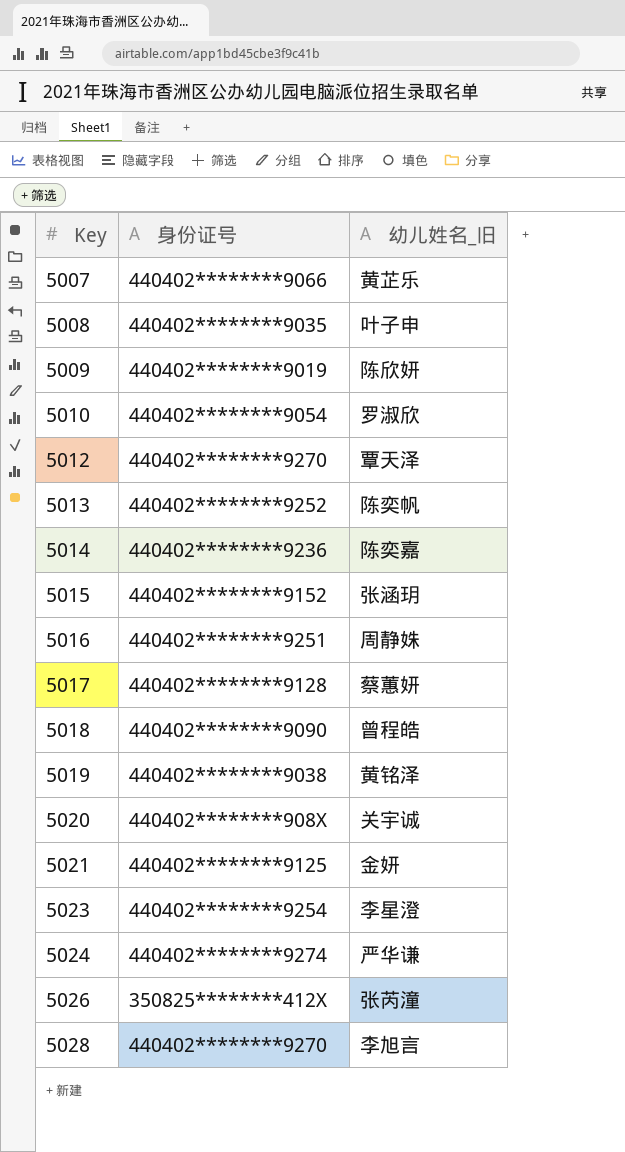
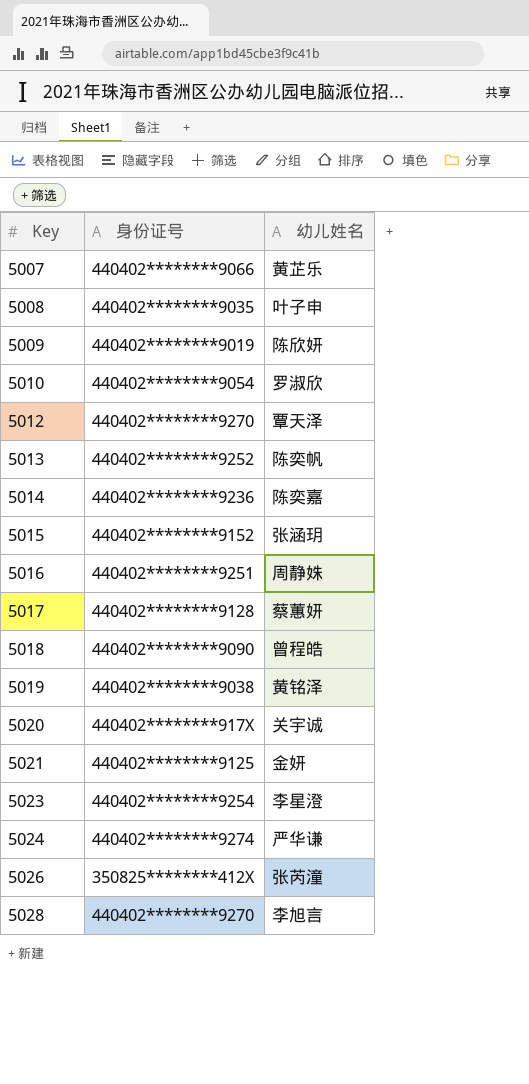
column name: 幼儿姓名_旧 -> 幼儿姓名
5020 | 身份证号: 440402********908X -> 440402********917X

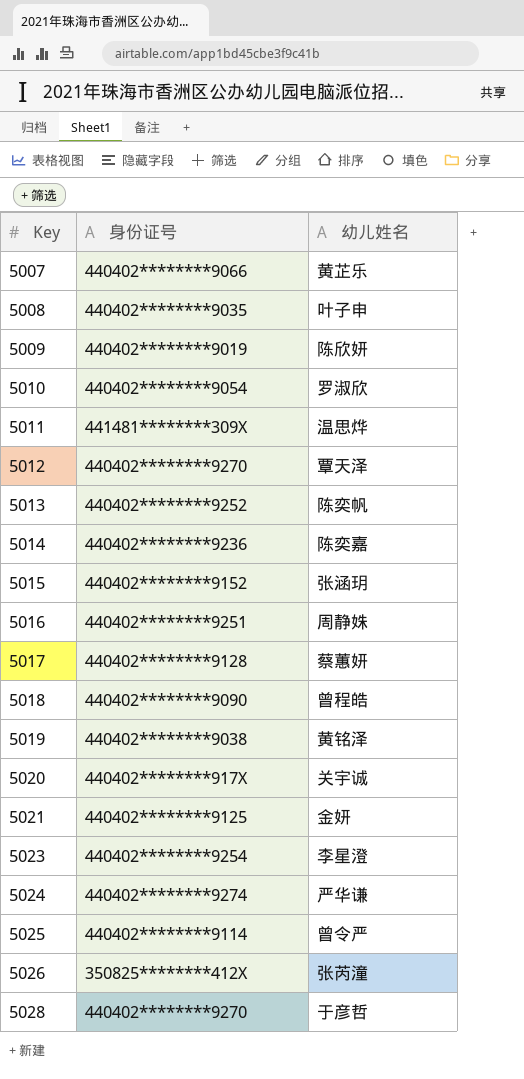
row 5011: none -> 441481********309X | 温思烨
row 5025: none -> 440402********9114 | 曾令严
5028 | 幼儿姓名: 李旭言 -> 于彦哲

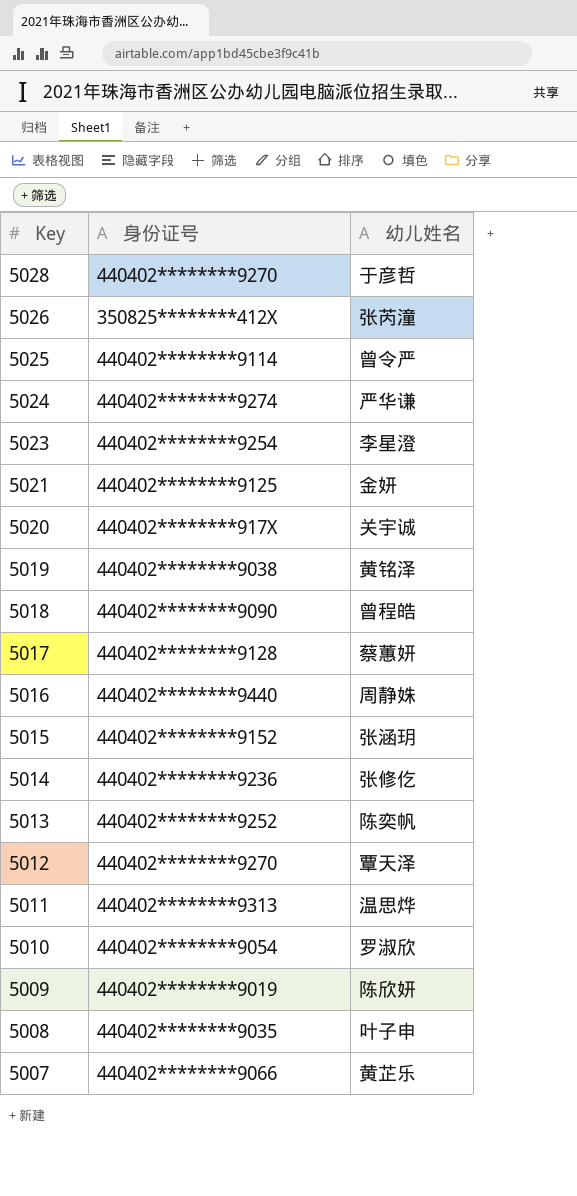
row order: Key ascending -> Key descending
5016 | 身份证号: 440402********9251 -> 440402********9440
5014 | 幼儿姓名: 陈奕嘉 -> 张修仡
5011 | 身份证号: 441481********309X -> 440402********9313

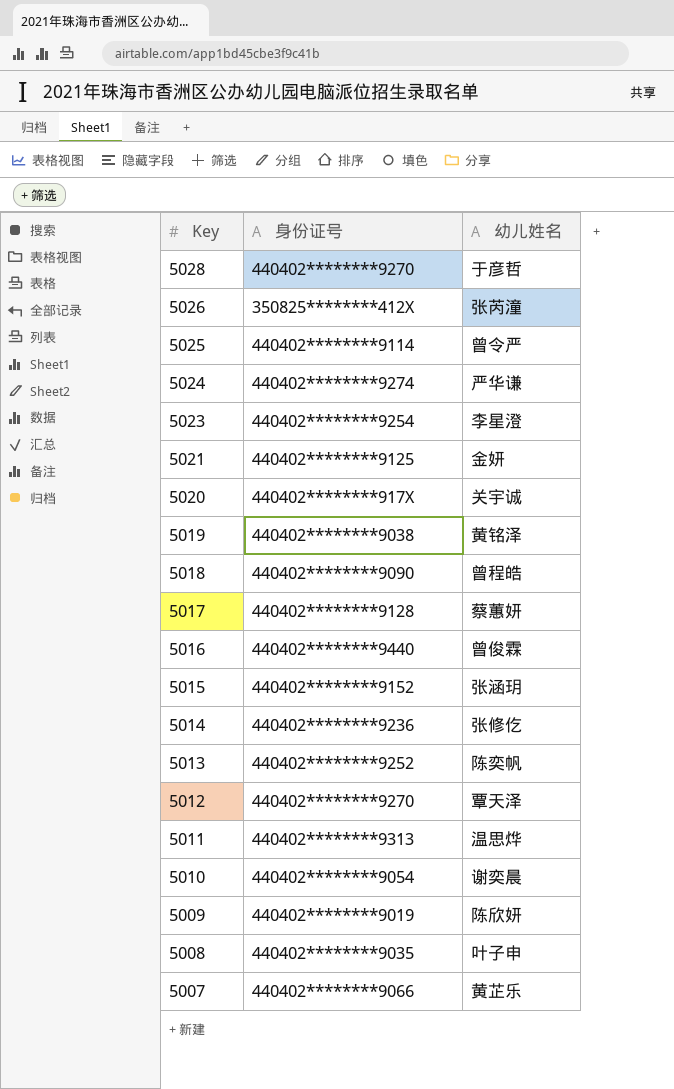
5016 | 幼儿姓名: 周静姝 -> 曾俊霖
5010 | 幼儿姓名: 罗淑欣 -> 谢奕晨

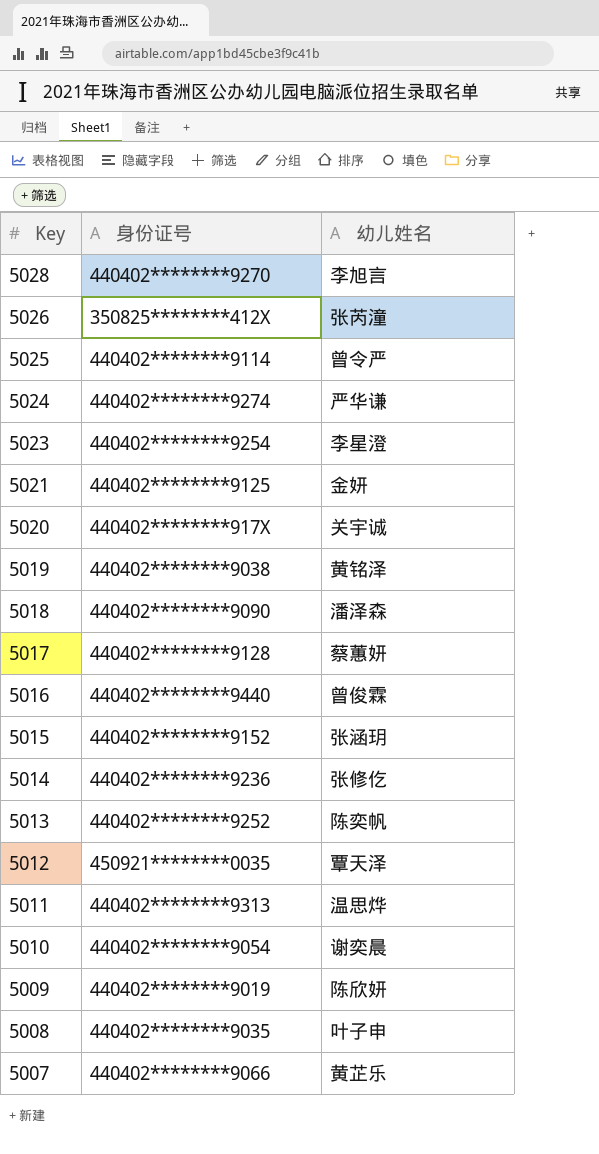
5028 | 幼儿姓名: 于彦哲 -> 李旭言
5018 | 幼儿姓名: 曾程皓 -> 潘泽森
5012 | 身份证号: 440402********9270 -> 450921********0035

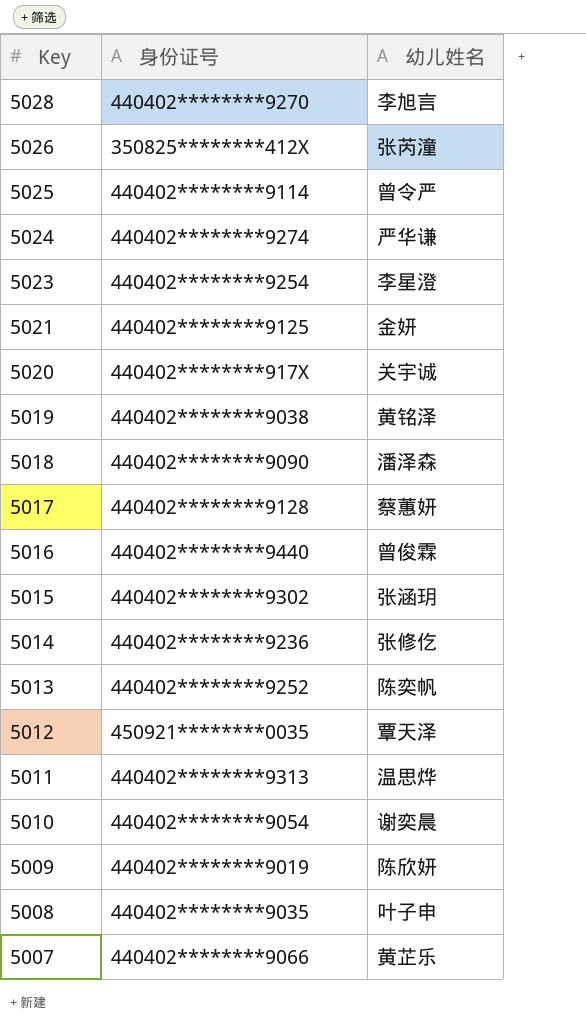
5015 | 身份证号: 440402********9152 -> 440402********9302

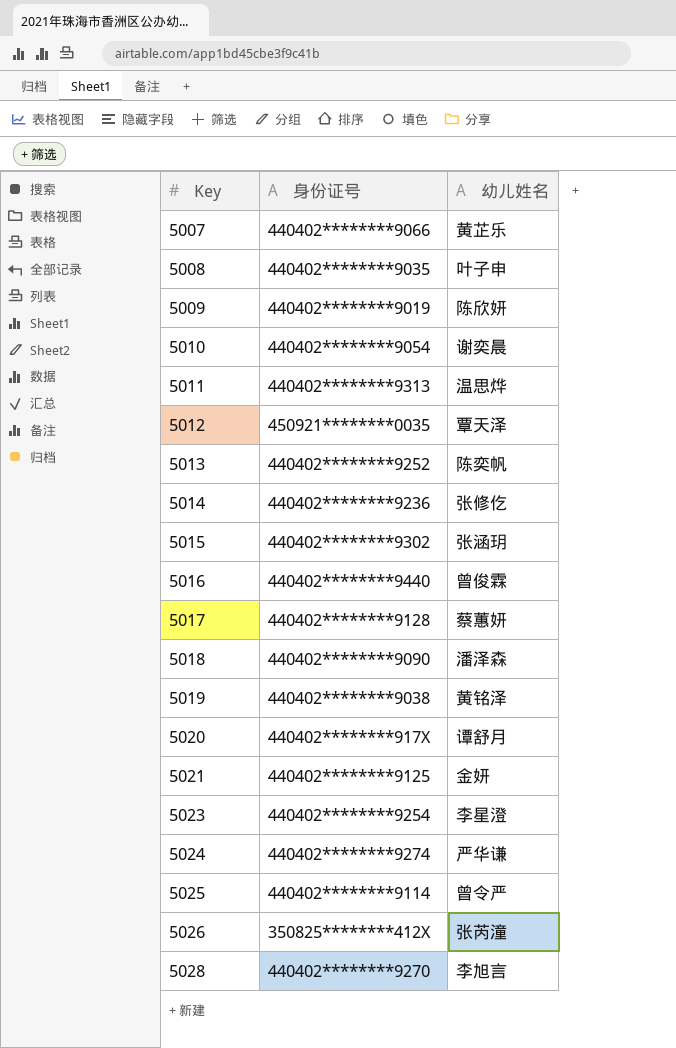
row order: Key descending -> Key ascending
5020 | 幼儿姓名: 关宇诚 -> 谭舒月

